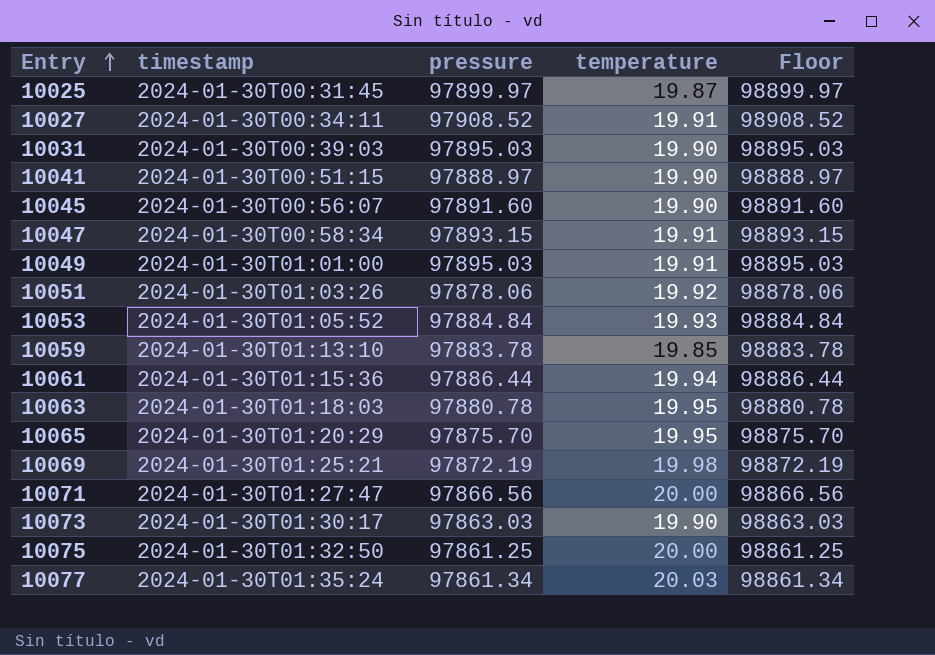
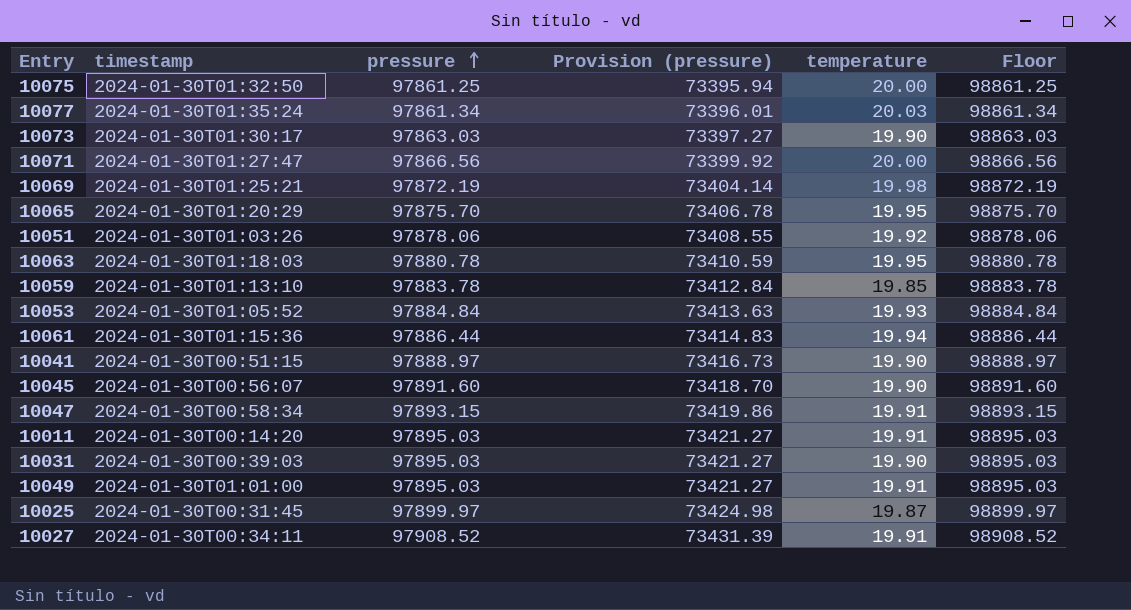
row order: Entry ascending -> pressure ascending
column Provision (pressure) | formula: none -> [pressure] * 0.75
row 10011: none -> 2024-01-30T00:14:20 | 97895.03 | 73421.27 | 19.91 | 98895.03

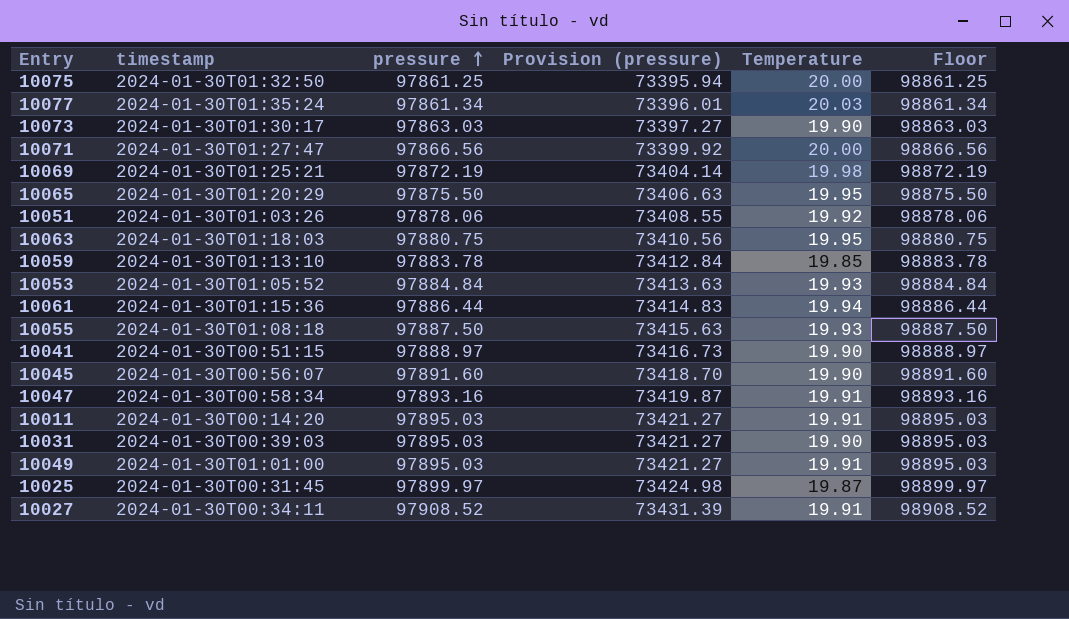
column name: temperature -> Temperature
10065 | pressure: 97875.70 -> 97875.50
10065 | Provision (pressure): 73406.78 -> 73406.63
10065 | Floor: 98875.70 -> 98875.50
10063 | pressure: 97880.78 -> 97880.75
10063 | Provision (pressure): 73410.59 -> 73410.56
10063 | Floor: 98880.78 -> 98880.75
row 10055: none -> 2024-01-30T01:08:18 | 97887.50 | 73415.63 | 19.93 | 98887.50
10047 | pressure: 97893.15 -> 97893.16
10047 | Provision (pressure): 73419.86 -> 73419.87
10047 | Floor: 98893.15 -> 98893.16

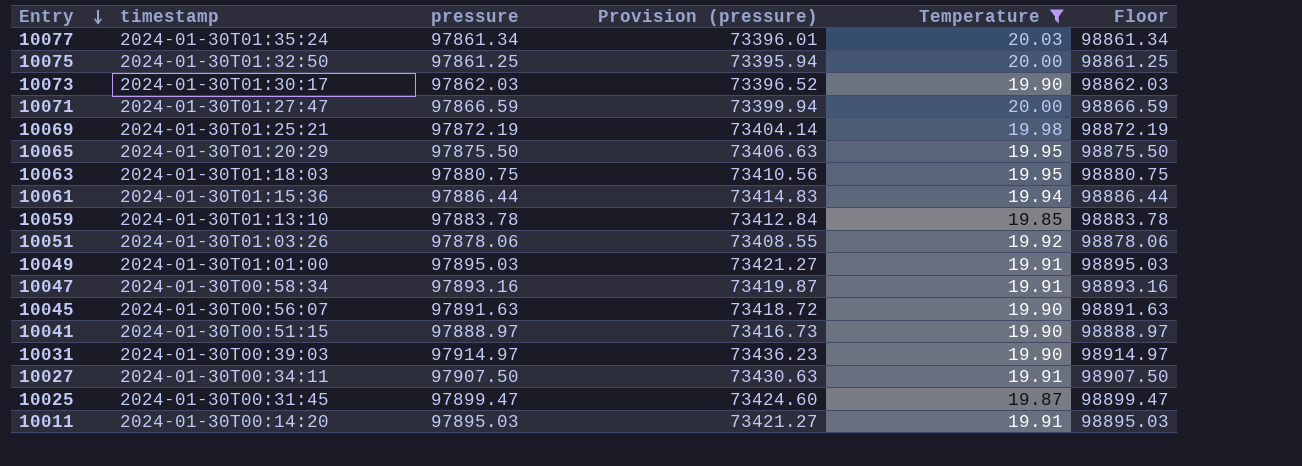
filter: none -> Temperature != 19.93
row order: pressure ascending -> Entry descending
10073 | pressure: 97863.03 -> 97862.03
10073 | Provision (pressure): 73397.27 -> 73396.52
10073 | Floor: 98863.03 -> 98862.03
10071 | pressure: 97866.56 -> 97866.59
10071 | Provision (pressure): 73399.92 -> 73399.94
10071 | Floor: 98866.56 -> 98866.59
10045 | pressure: 97891.60 -> 97891.63
10045 | Provision (pressure): 73418.70 -> 73418.72
10045 | Floor: 98891.60 -> 98891.63
10031 | pressure: 97895.03 -> 97914.97
10031 | Provision (pressure): 73421.27 -> 73436.23
10031 | Floor: 98895.03 -> 98914.97
10027 | pressure: 97908.52 -> 97907.50
10027 | Provision (pressure): 73431.39 -> 73430.63
10027 | Floor: 98908.52 -> 98907.50
10025 | pressure: 97899.97 -> 97899.47
10025 | Provision (pressure): 73424.98 -> 73424.60
10025 | Floor: 98899.97 -> 98899.47

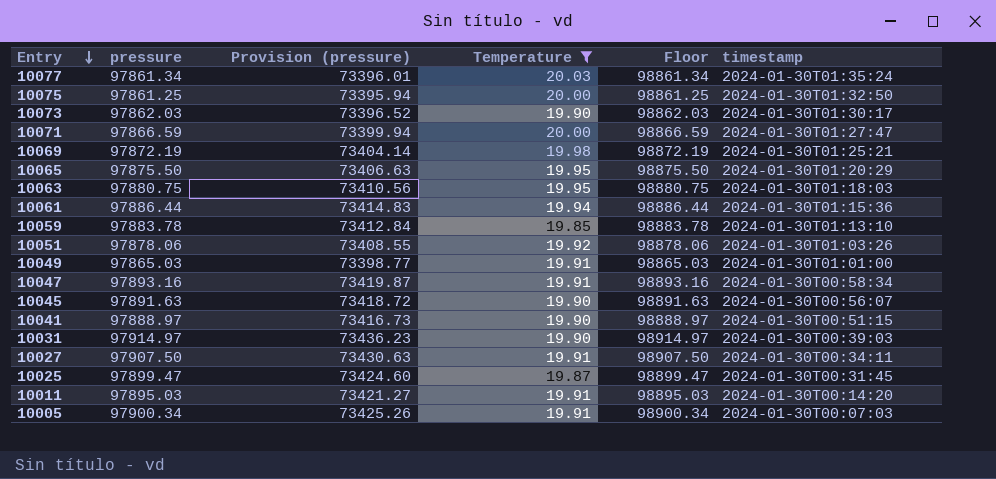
column timestamp | position: 2 -> 6
10049 | pressure: 97895.03 -> 97865.03
10049 | Provision (pressure): 73421.27 -> 73398.77
10049 | Floor: 98895.03 -> 98865.03
row 10005: none -> 97900.34 | 73425.26 | 19.91 | 98900.34 | 2024-01-30T00:07:03

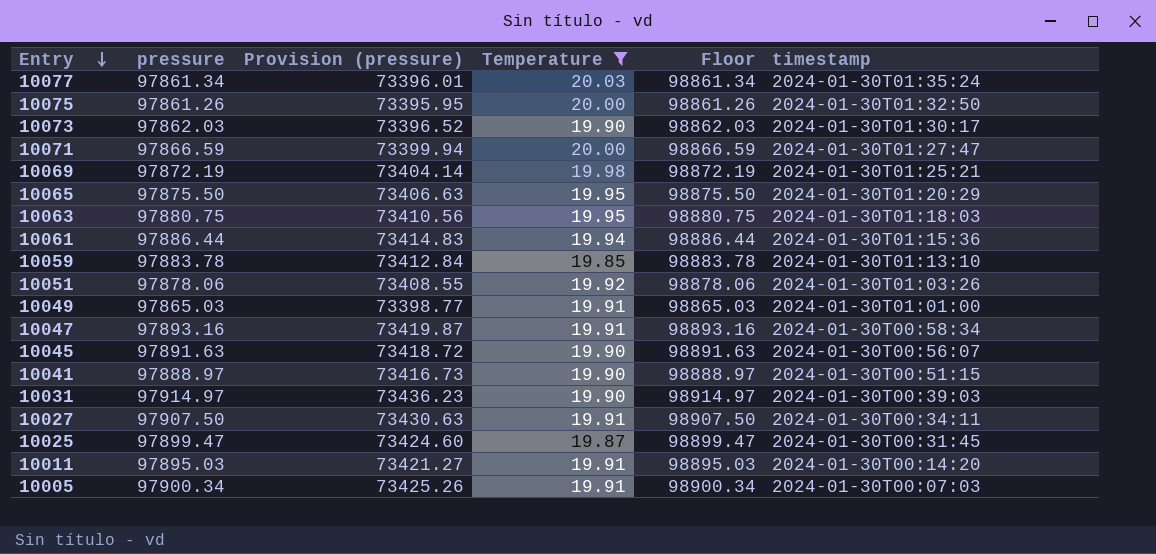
10075 | pressure: 97861.25 -> 97861.26
10075 | Provision (pressure): 73395.94 -> 73395.95
10075 | Floor: 98861.25 -> 98861.26

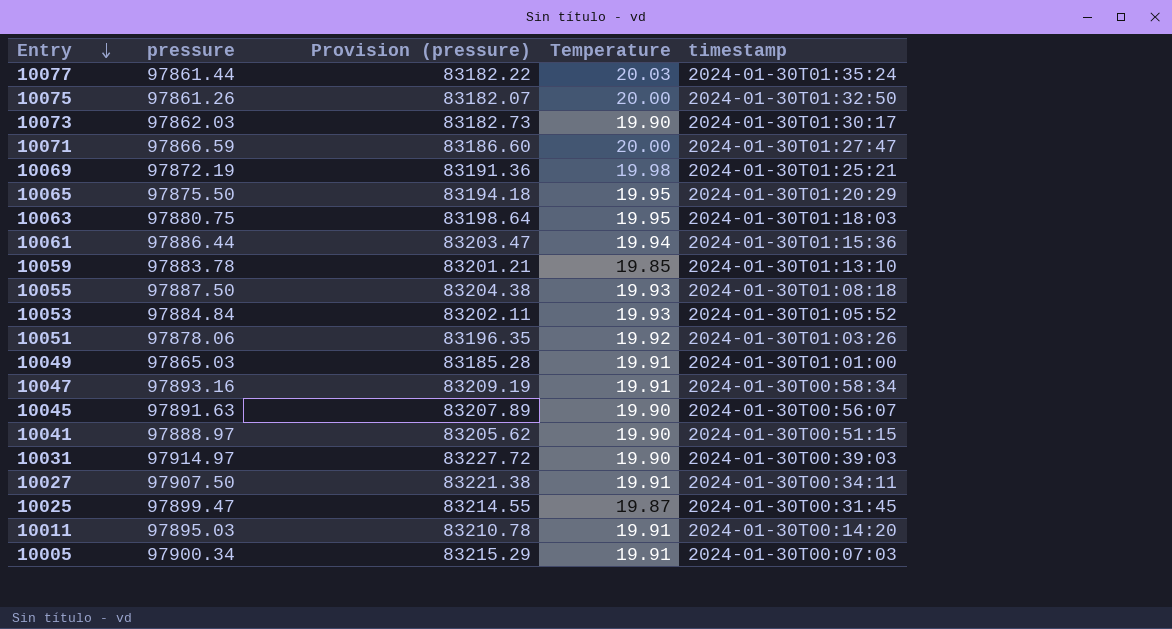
filter: Temperature != 19.93 -> none
column Floor | formula: [pressure] + 1000 -> none
column Provision (pressure) | formula: [pressure] * 0.75 -> [pressure] * 0.85
10077 | pressure: 97861.34 -> 97861.44

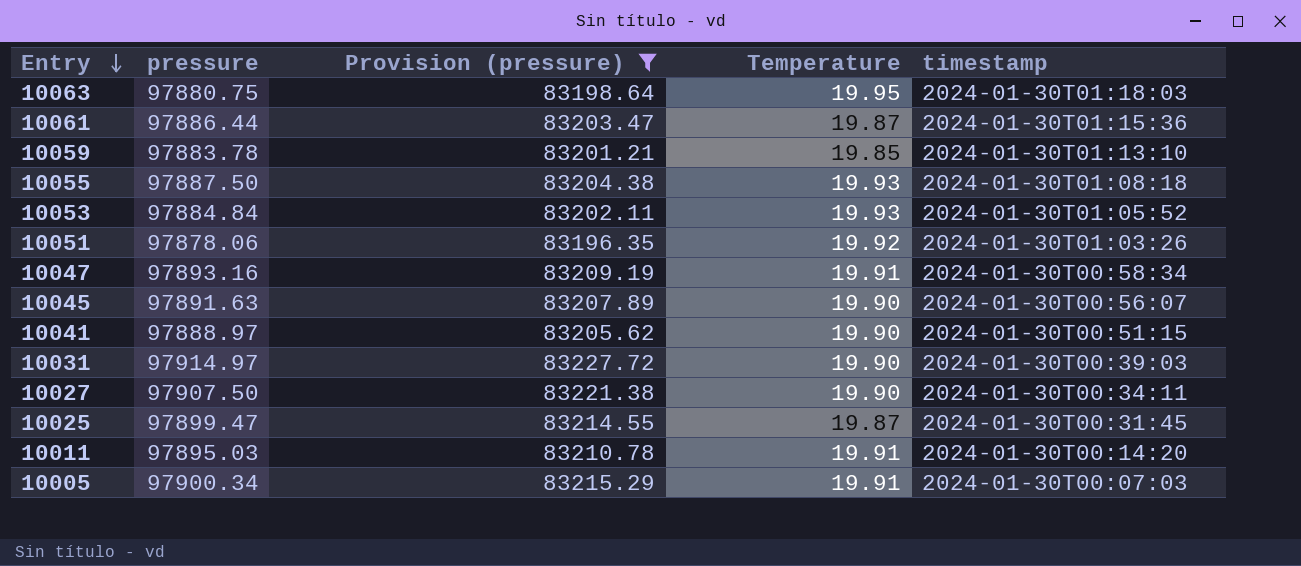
filter: none -> Provision (pressure) >= 83196.35
10061 | Temperature: 19.94 -> 19.87
10027 | Temperature: 19.91 -> 19.90

